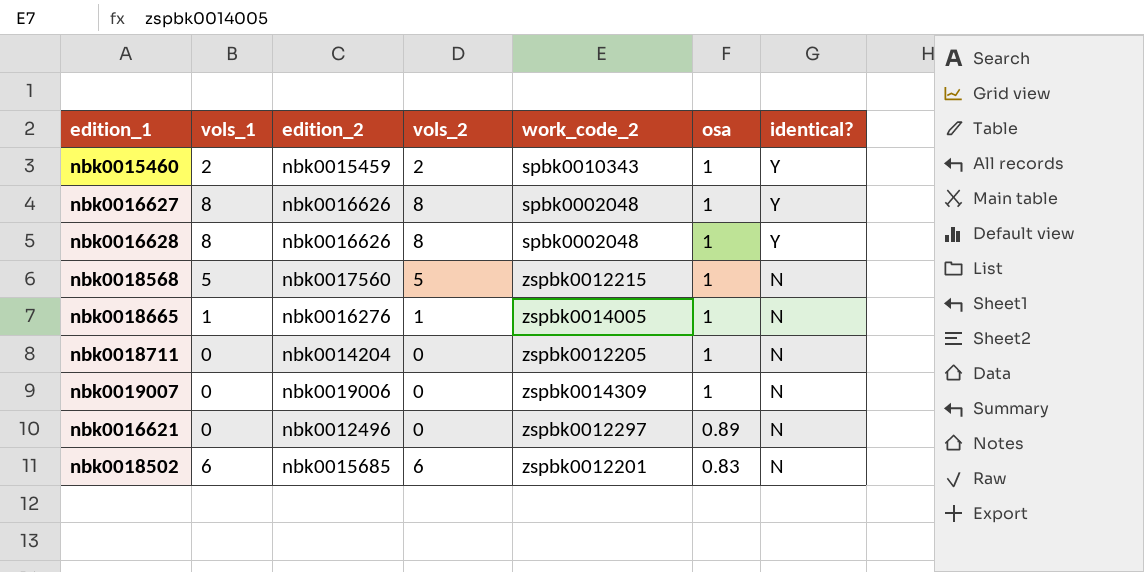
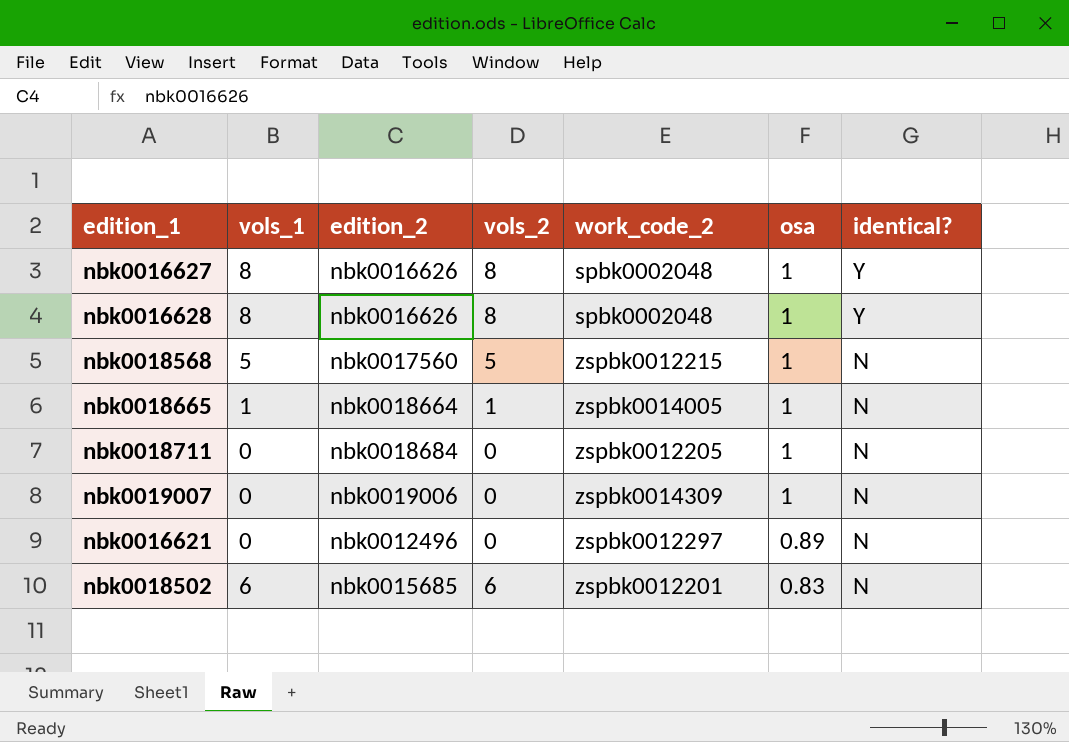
row nbk0015460: 2 | nbk0015459 | 2 | spbk0010343 | 1 | Y -> none
nbk0018665 | edition_2: nbk0016276 -> nbk0018664
nbk0018711 | edition_2: nbk0014204 -> nbk0018684

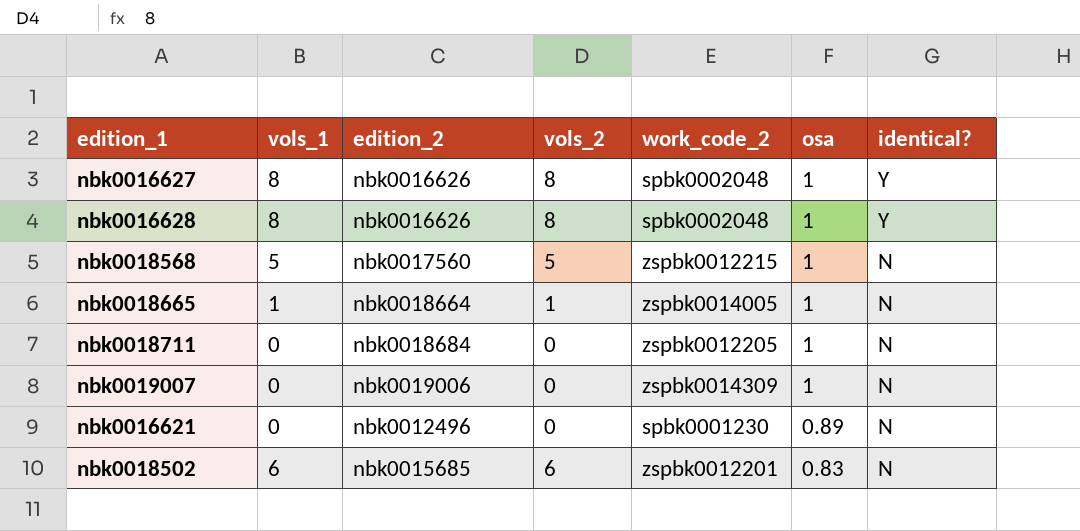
nbk0016621 | work_code_2: zspbk0012297 -> spbk0001230

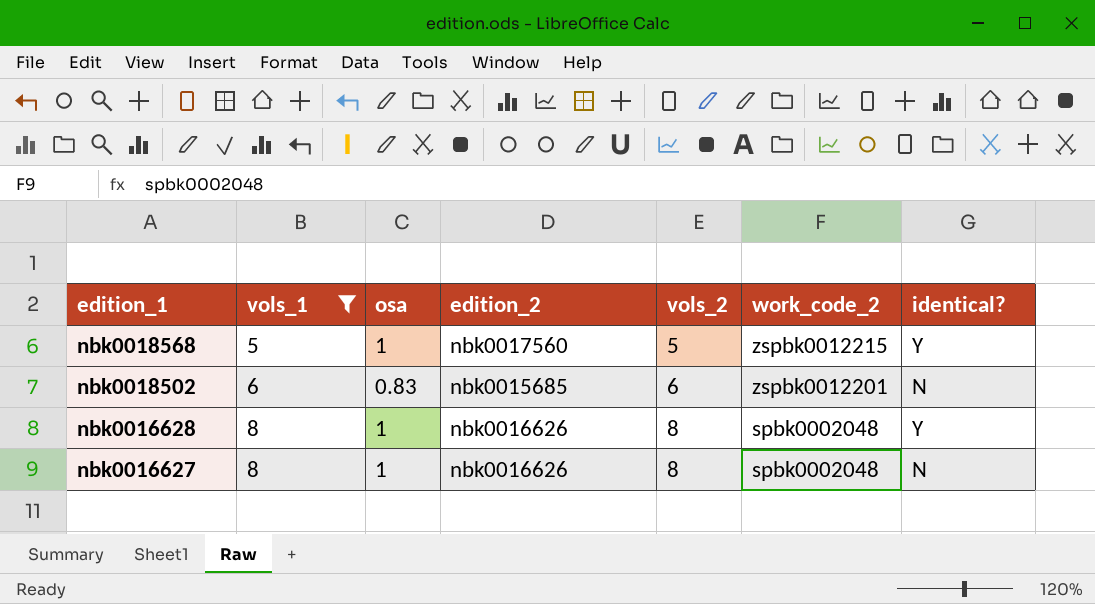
filter: none -> vols_1 >= 5
row order: osa descending -> edition_1 descending
column osa | position: 6 -> 3
nbk0018568 | identical?: N -> Y
nbk0016627 | identical?: Y -> N

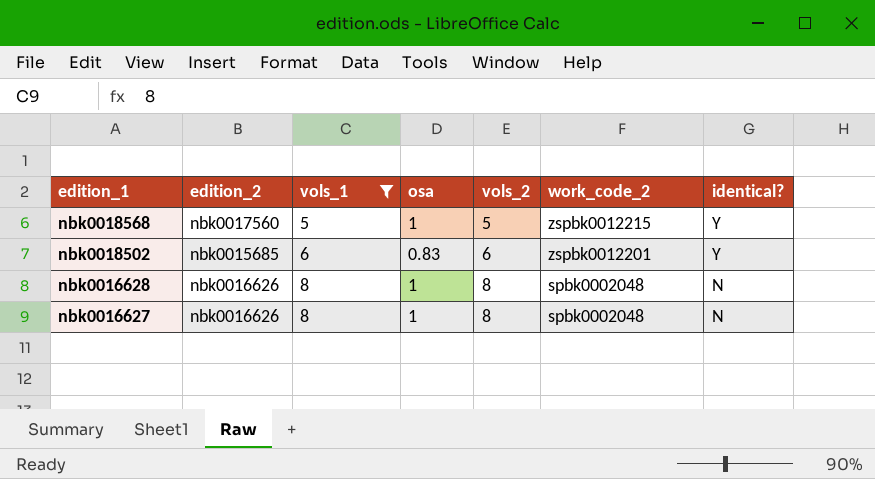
column edition_2 | position: 4 -> 2
nbk0018502 | identical?: N -> Y
nbk0016628 | identical?: Y -> N

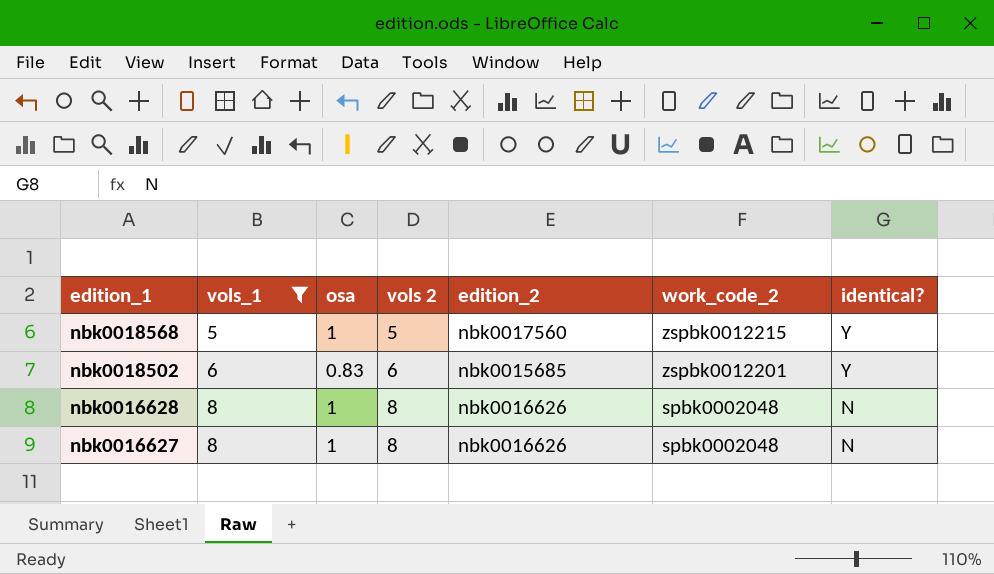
column name: vols_2 -> vols 2
column edition_2 | position: 2 -> 5

